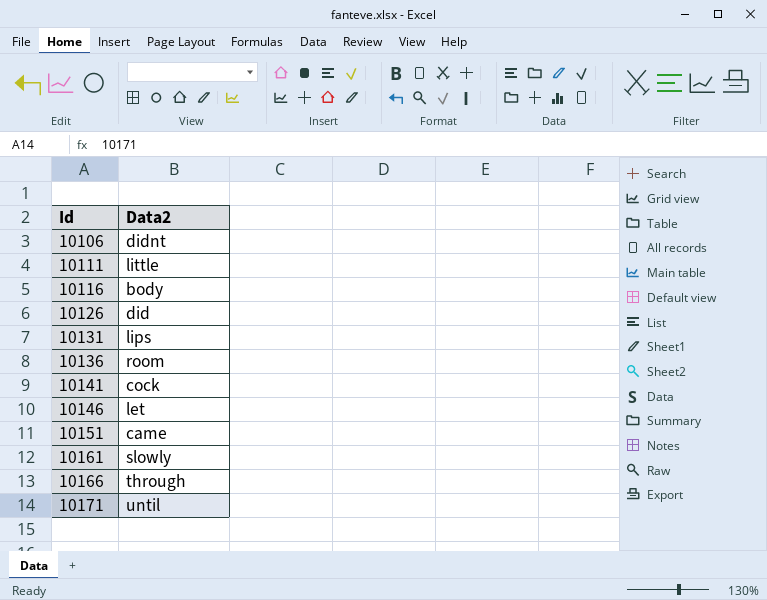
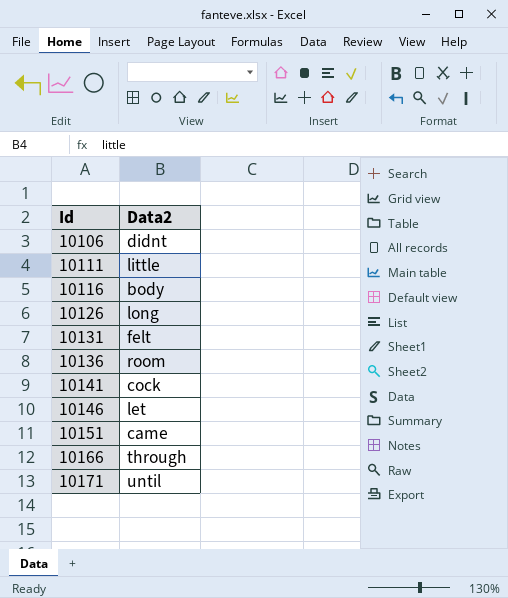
row 10161: slowly -> none
10126 | Data2: did -> long
10131 | Data2: lips -> felt

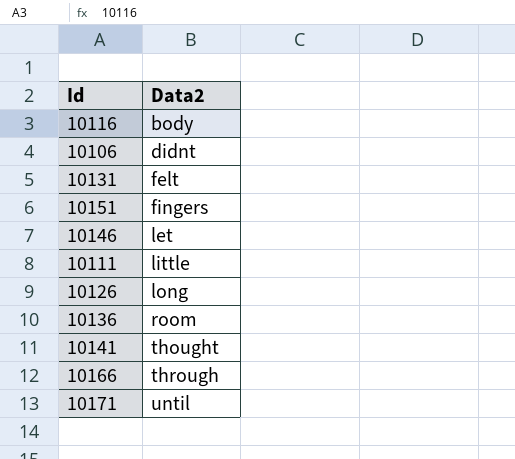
row order: Id ascending -> Data2 ascending
10151 | Data2: came -> fingers
10141 | Data2: cock -> thought

